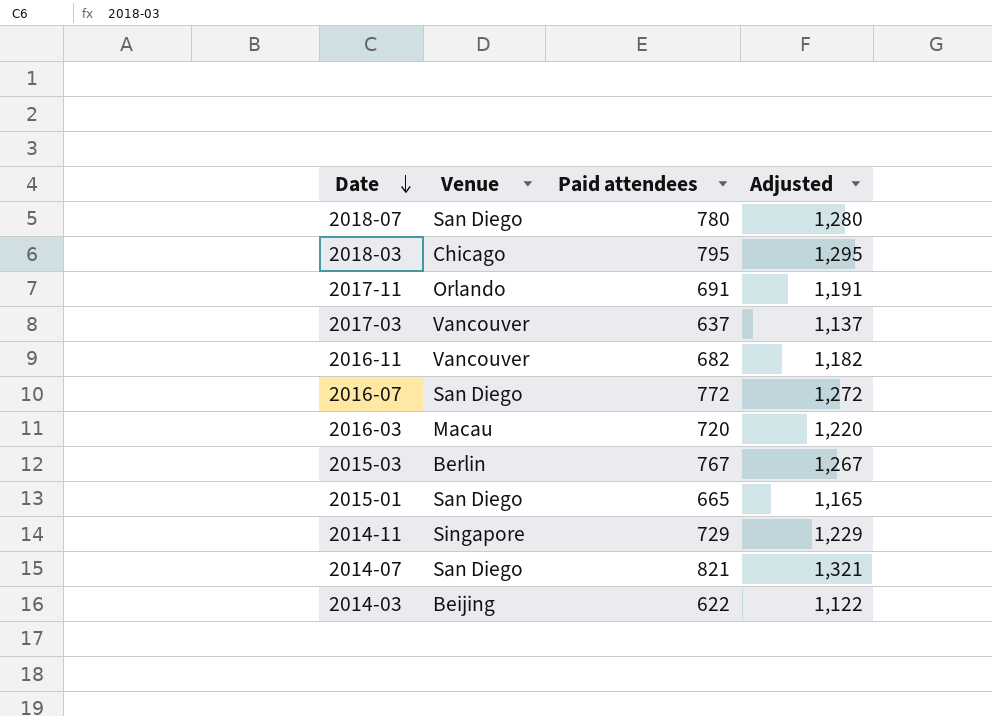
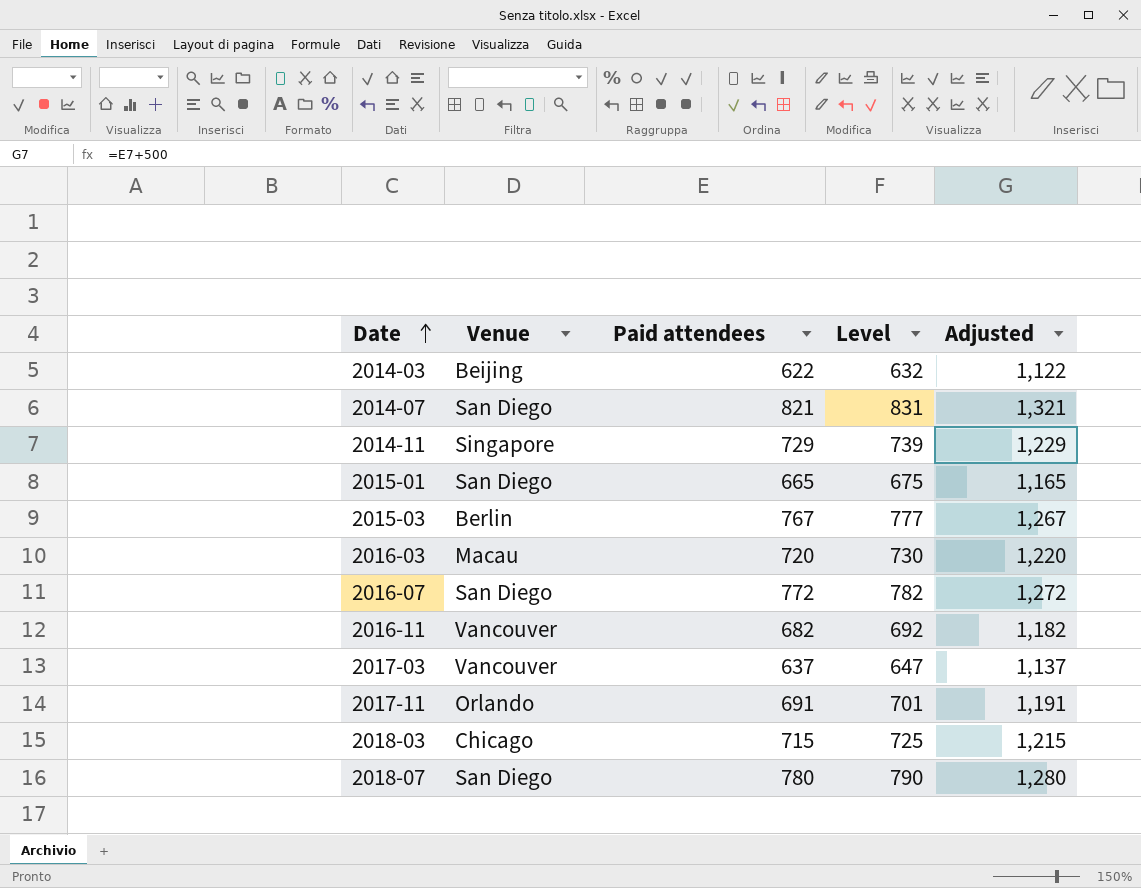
row order: Date descending -> Date ascending
column Level | formula: none -> [Paid attendees] + 10
2018-03 | Paid attendees: 795 -> 715
2018-03 | Adjusted: 1,295 -> 1,215

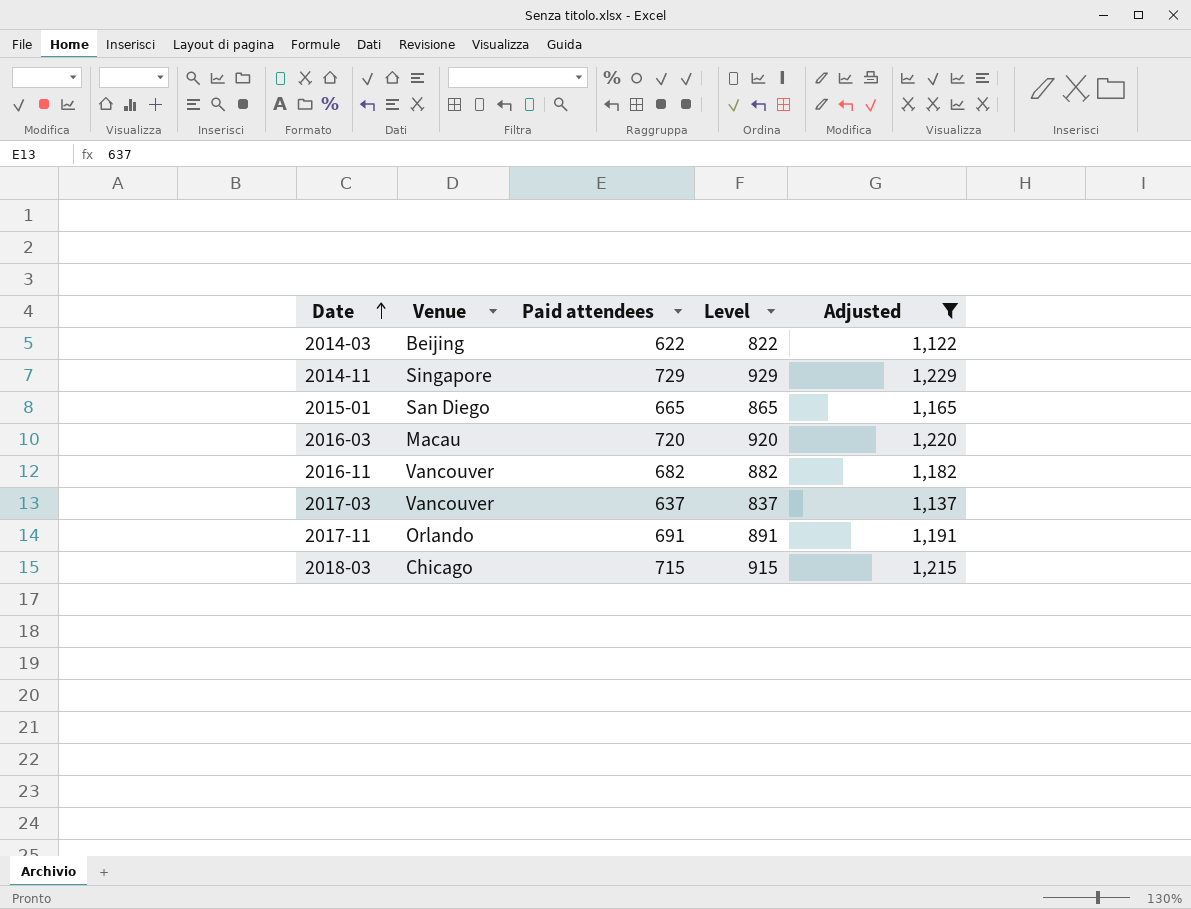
filter: none -> Adjusted <= 1,229
column Level | formula: [Paid attendees] + 10 -> [Paid attendees] + 200

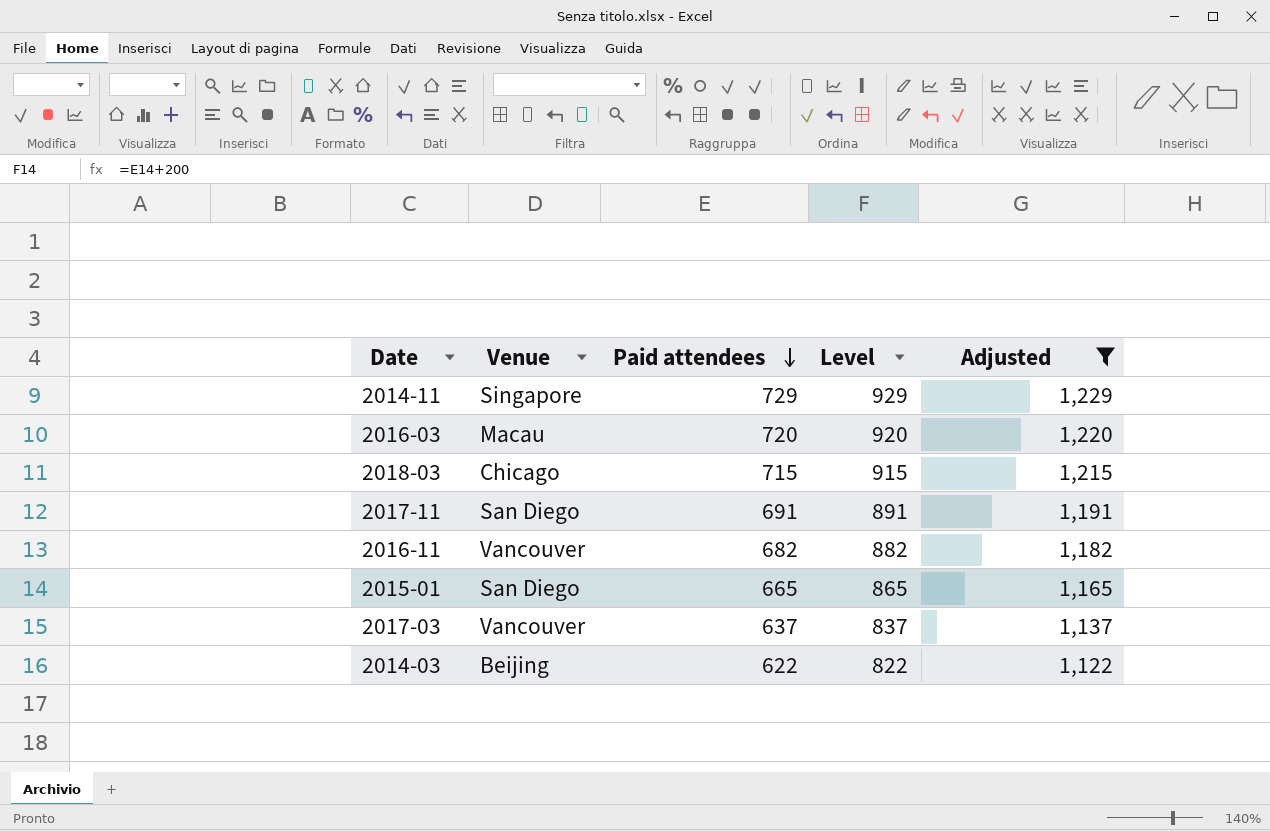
row order: Date ascending -> Paid attendees descending
2017-11 | Venue: Orlando -> San Diego

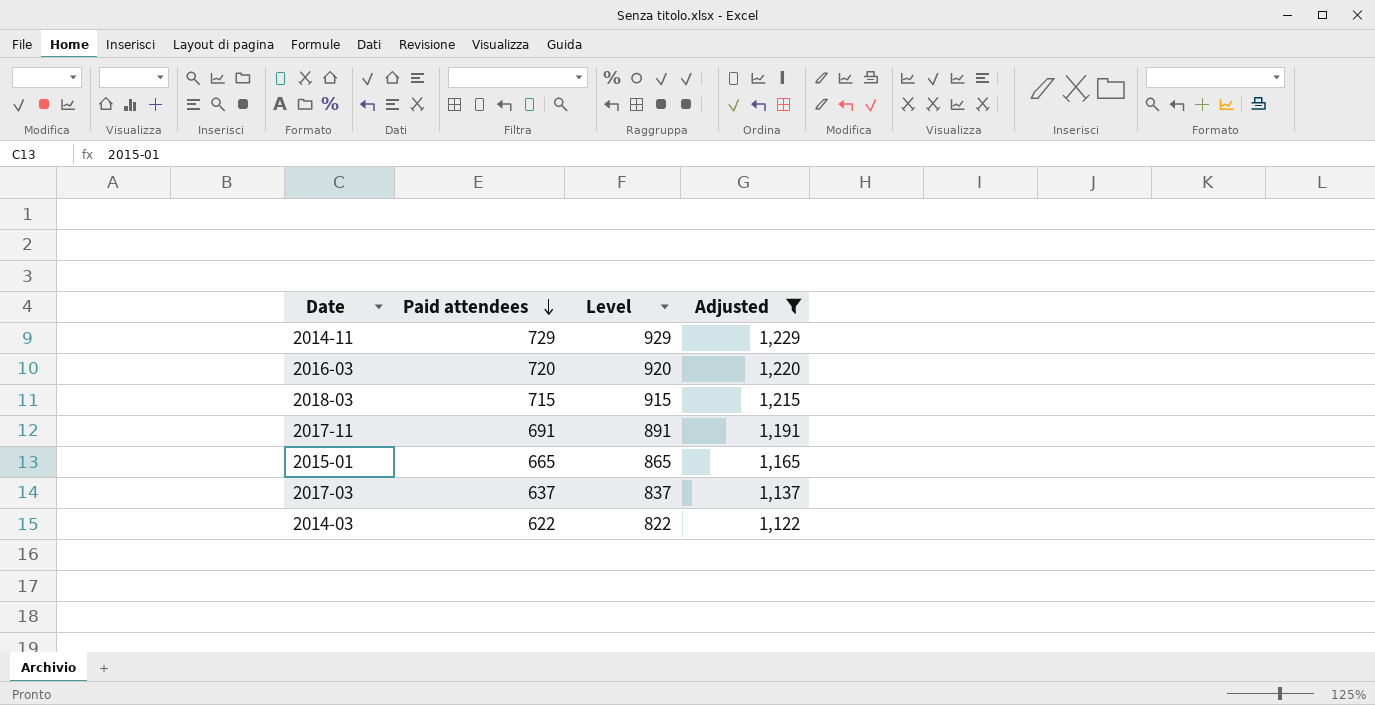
column Venue | position: 2 -> none
row 2016-11: Vancouver | 682 | 882 | 1,182 -> none

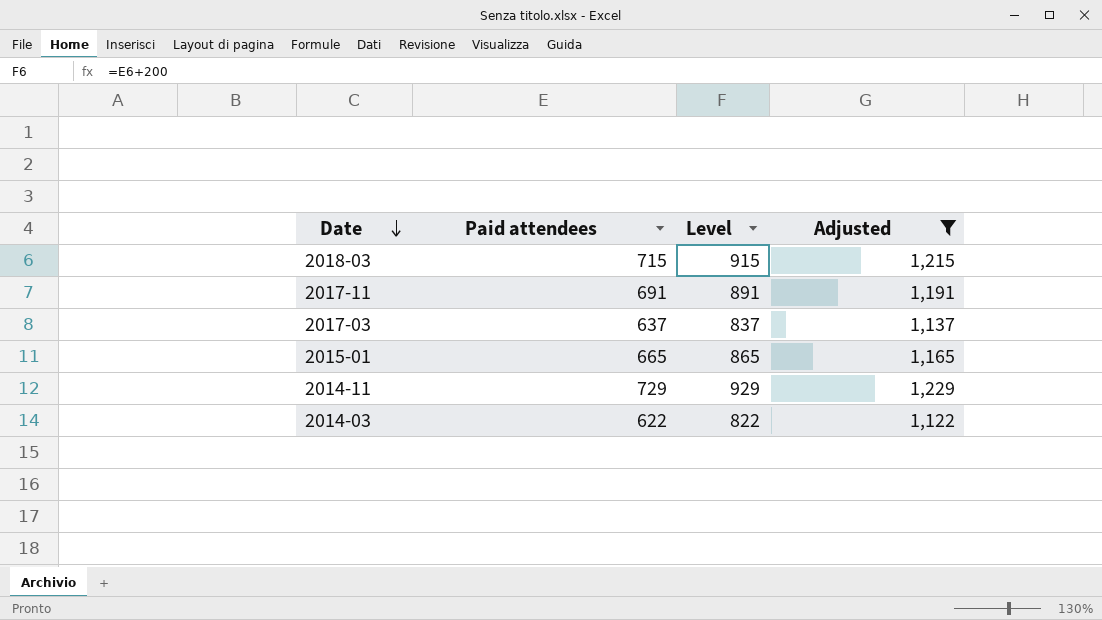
row order: Paid attendees descending -> Date descending
row 2016-03: 720 | 920 | 1,220 -> none

